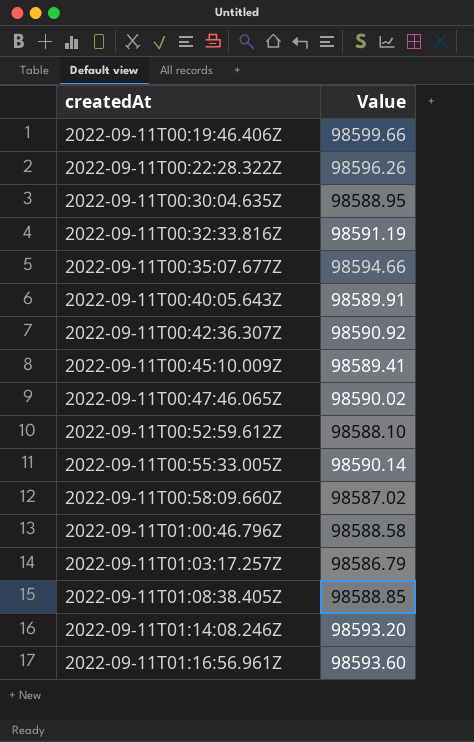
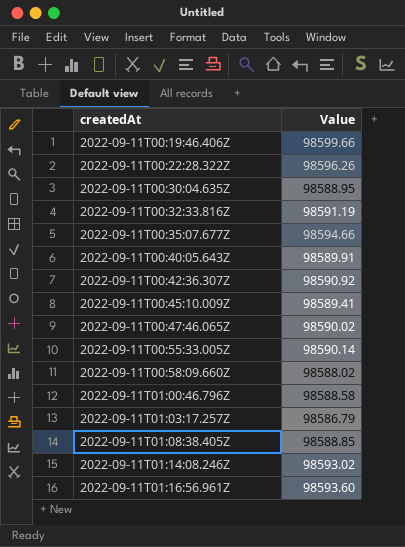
row 2022-09-11T00:52:59.612Z: 98588.10 -> none
2022-09-11T00:58:09.660Z | Value: 98587.02 -> 98588.02
2022-09-11T01:14:08.246Z | Value: 98593.20 -> 98593.02

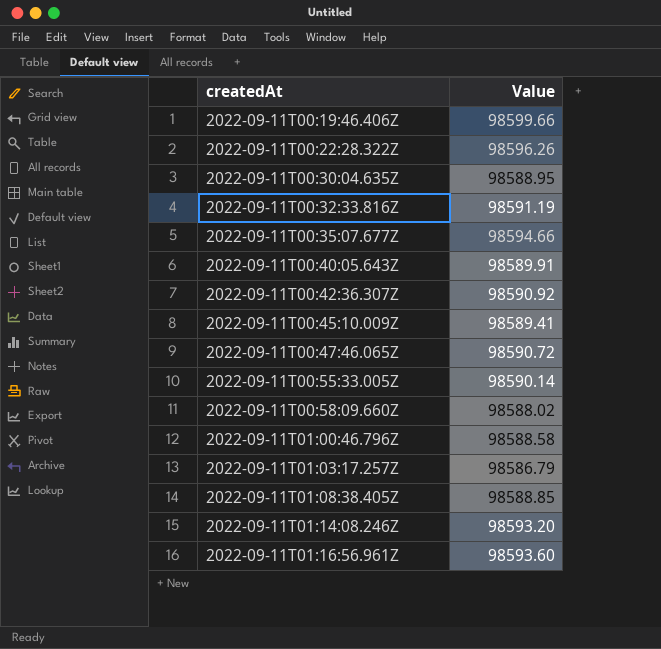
2022-09-11T00:47:46.065Z | Value: 98590.02 -> 98590.72
2022-09-11T01:14:08.246Z | Value: 98593.02 -> 98593.20

